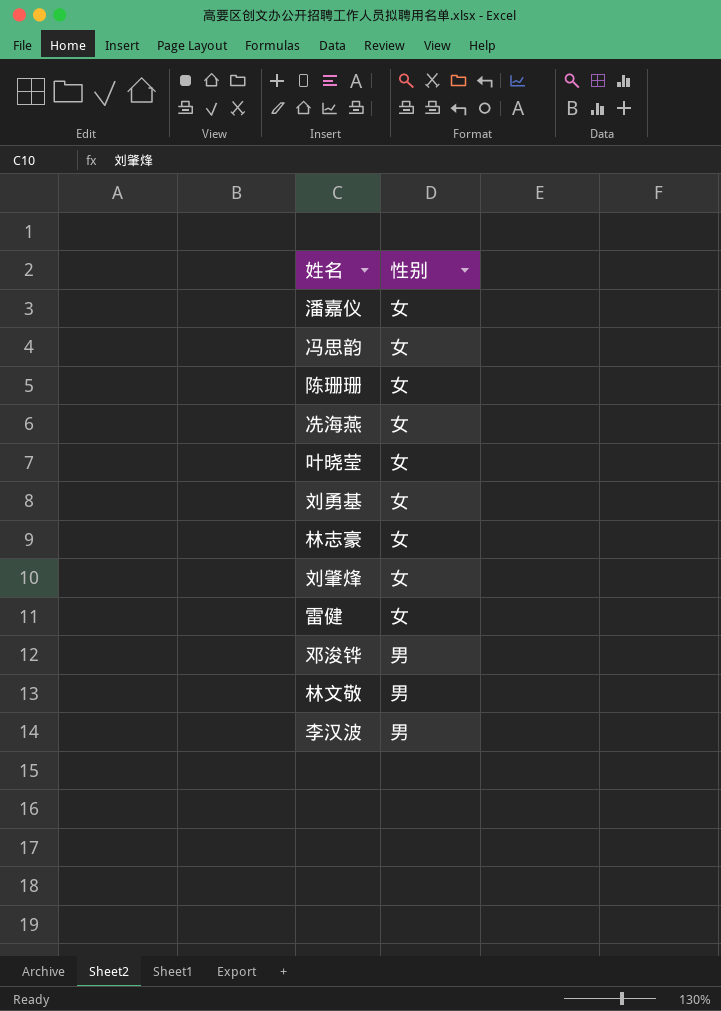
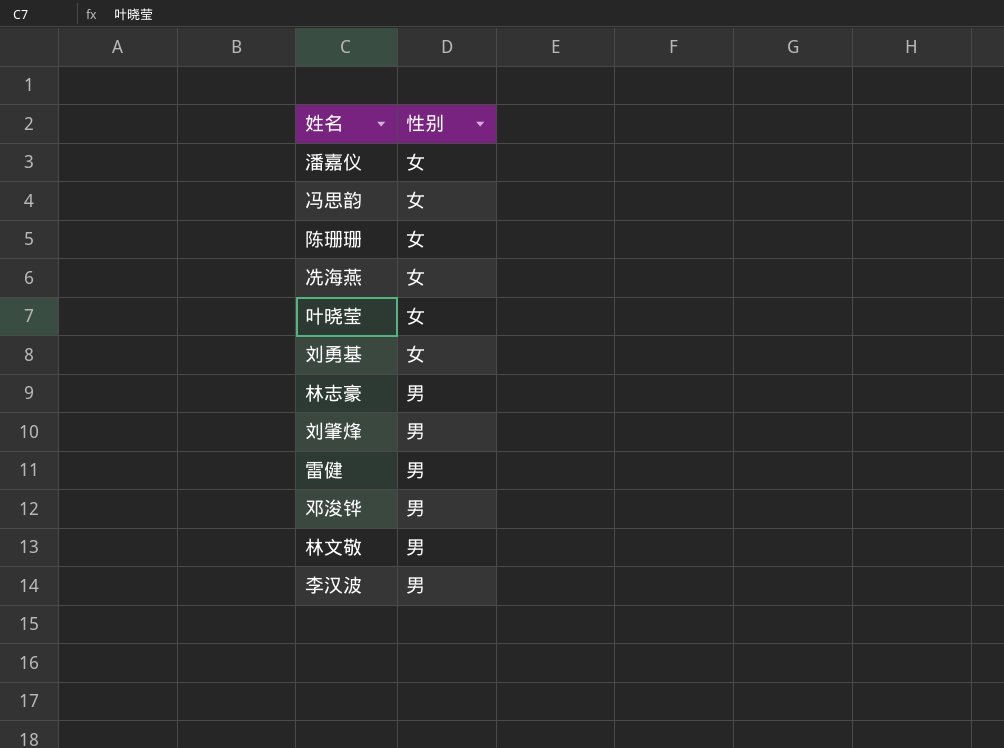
林志豪 | 性别: 女 -> 男
刘肇烽 | 性别: 女 -> 男
雷健 | 性别: 女 -> 男

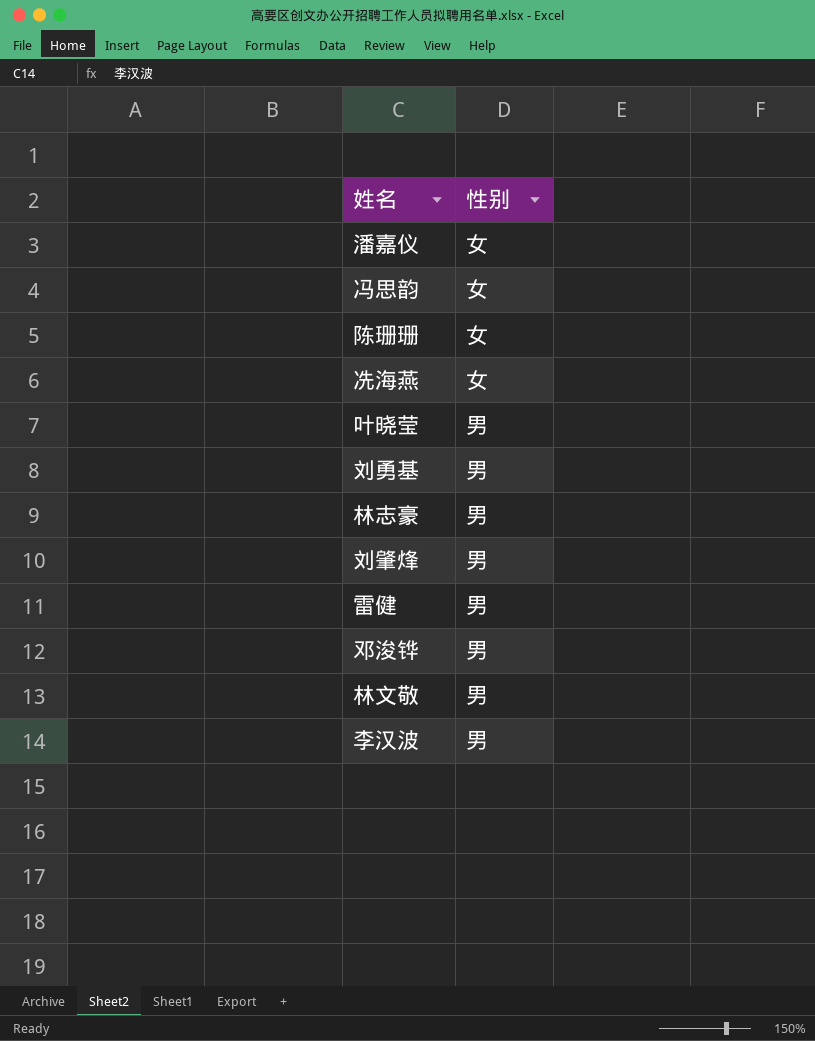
叶晓莹 | 性别: 女 -> 男
刘勇基 | 性别: 女 -> 男

